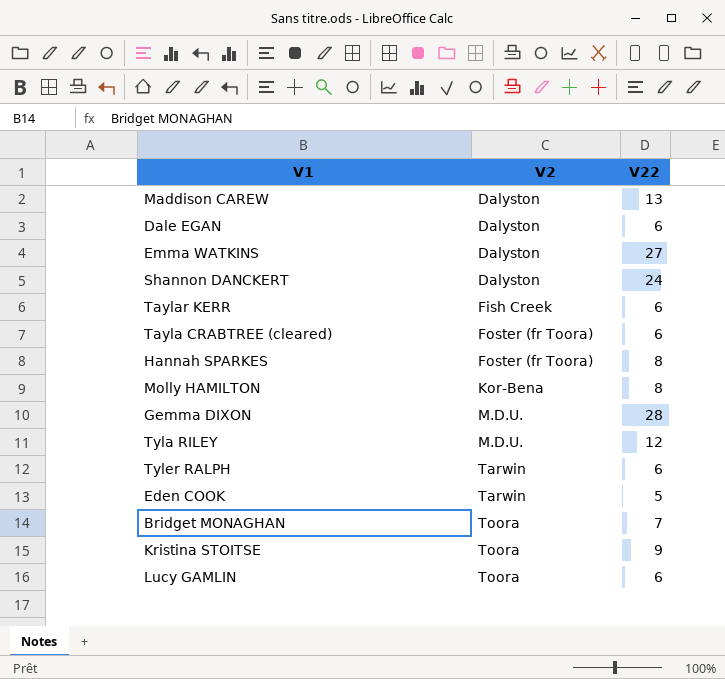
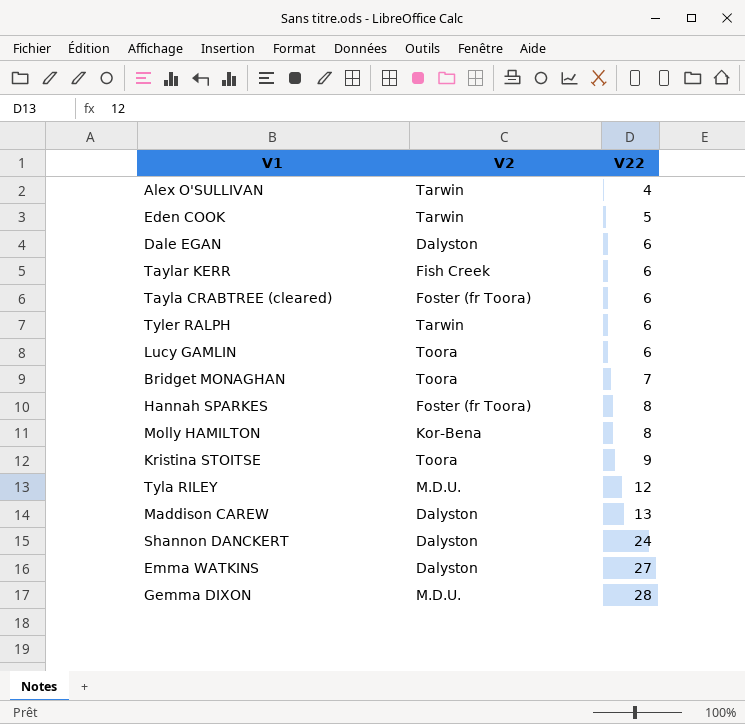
row order: V2 ascending -> V22 ascending
row Alex O'SULLIVAN: none -> Tarwin | 4

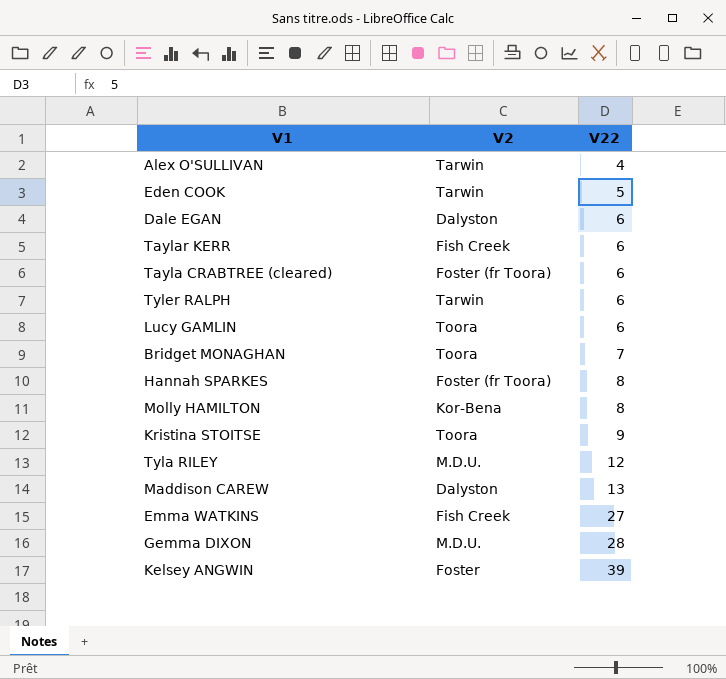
row Shannon DANCKERT: Dalyston | 24 -> none
Emma WATKINS | V2: Dalyston -> Fish Creek
row Kelsey ANGWIN: none -> Foster | 39

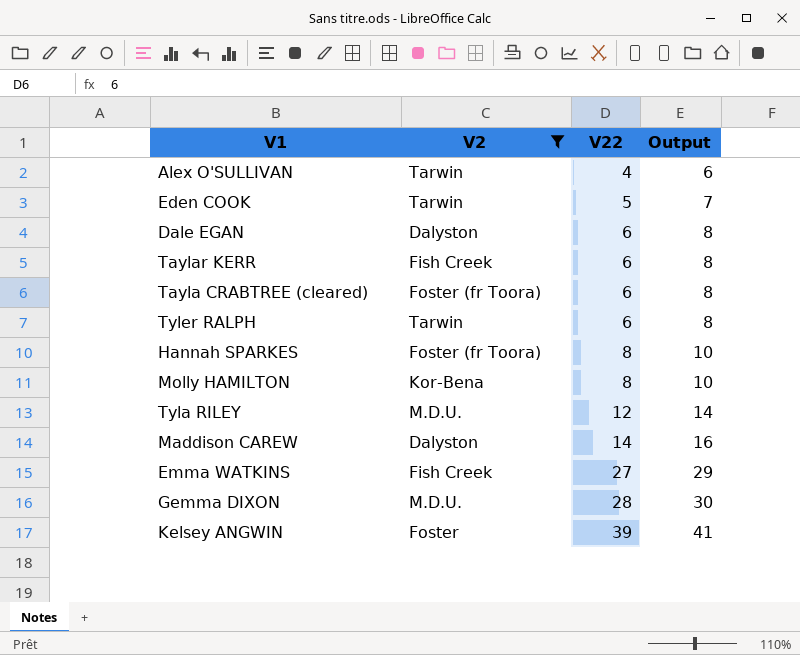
filter: none -> V2 != Toora
column Output | formula: none -> [V22] + 2
Maddison CAREW | V22: 13 -> 14

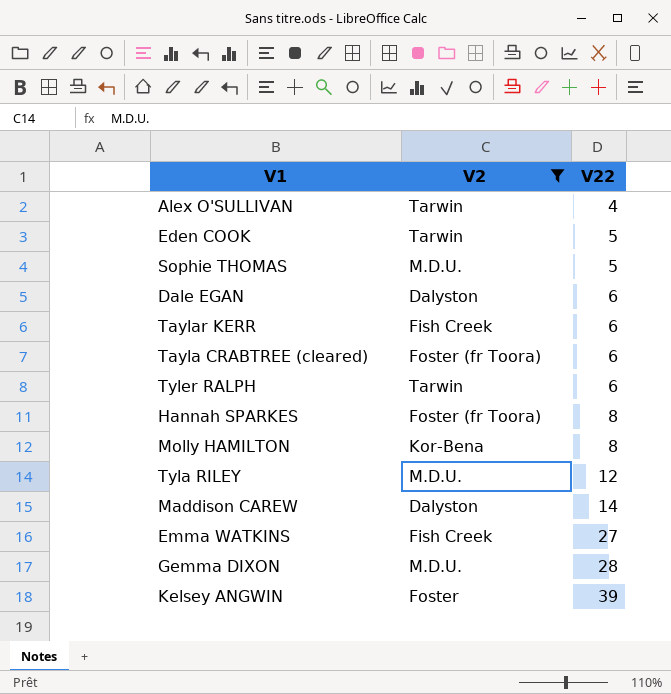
column Output | formula: [V22] + 2 -> none
row Sophie THOMAS: none -> M.D.U. | 5

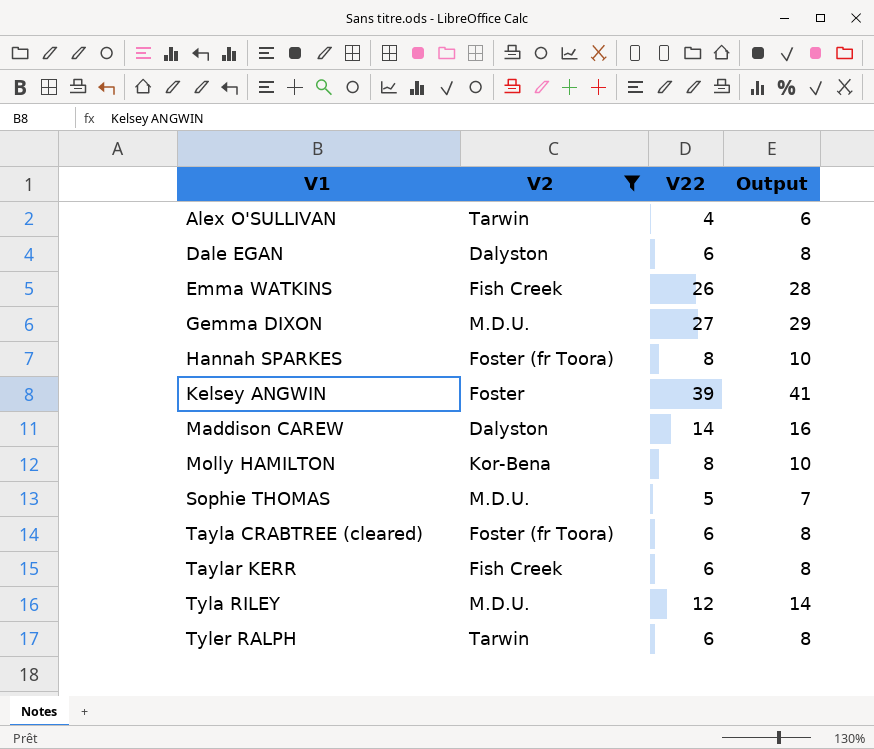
row order: V22 ascending -> V1 ascending
column Output | formula: none -> [V22] + 2
row Eden COOK: Tarwin | 5 -> none
Emma WATKINS | V22: 27 -> 26
Gemma DIXON | V22: 28 -> 27

